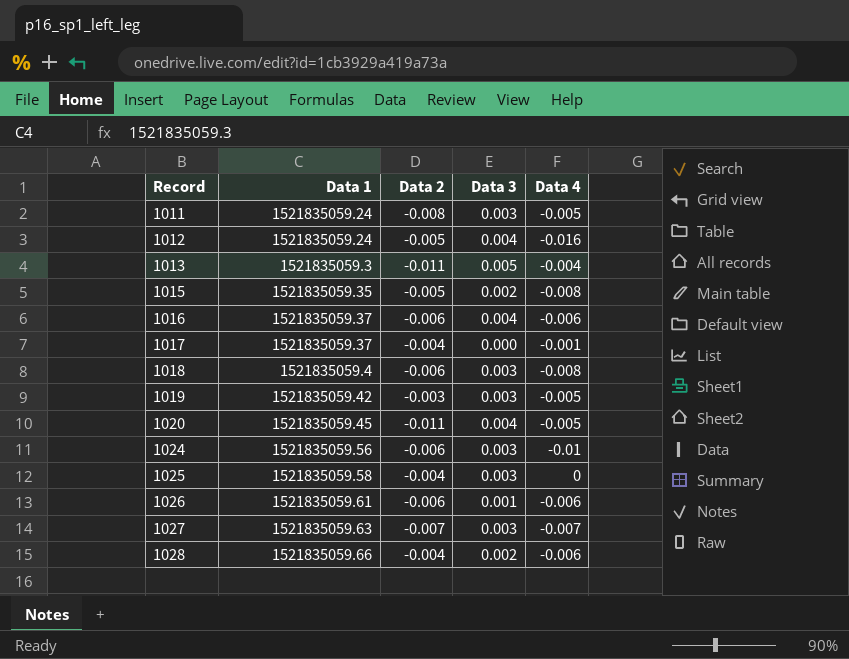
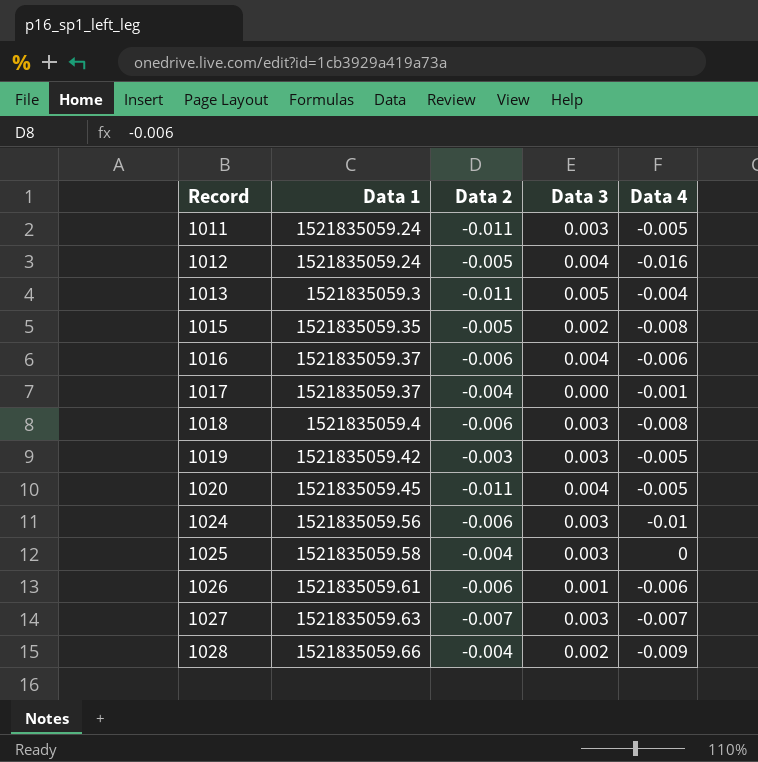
1011 | Data 2: -0.008 -> -0.011
1028 | Data 4: -0.006 -> -0.009

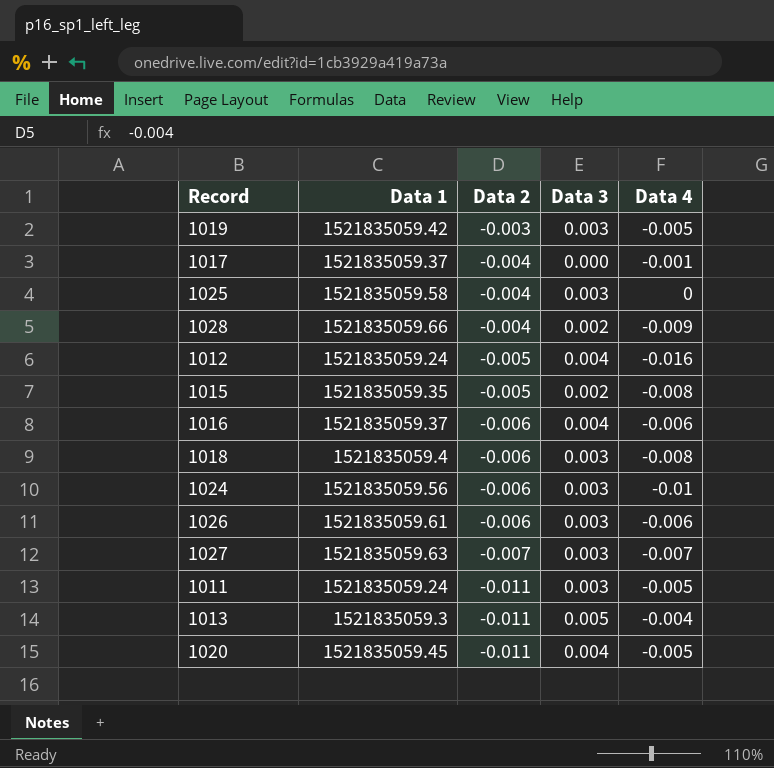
row order: Record ascending -> Data 2 descending
1026 | Data 3: 0.001 -> 0.003

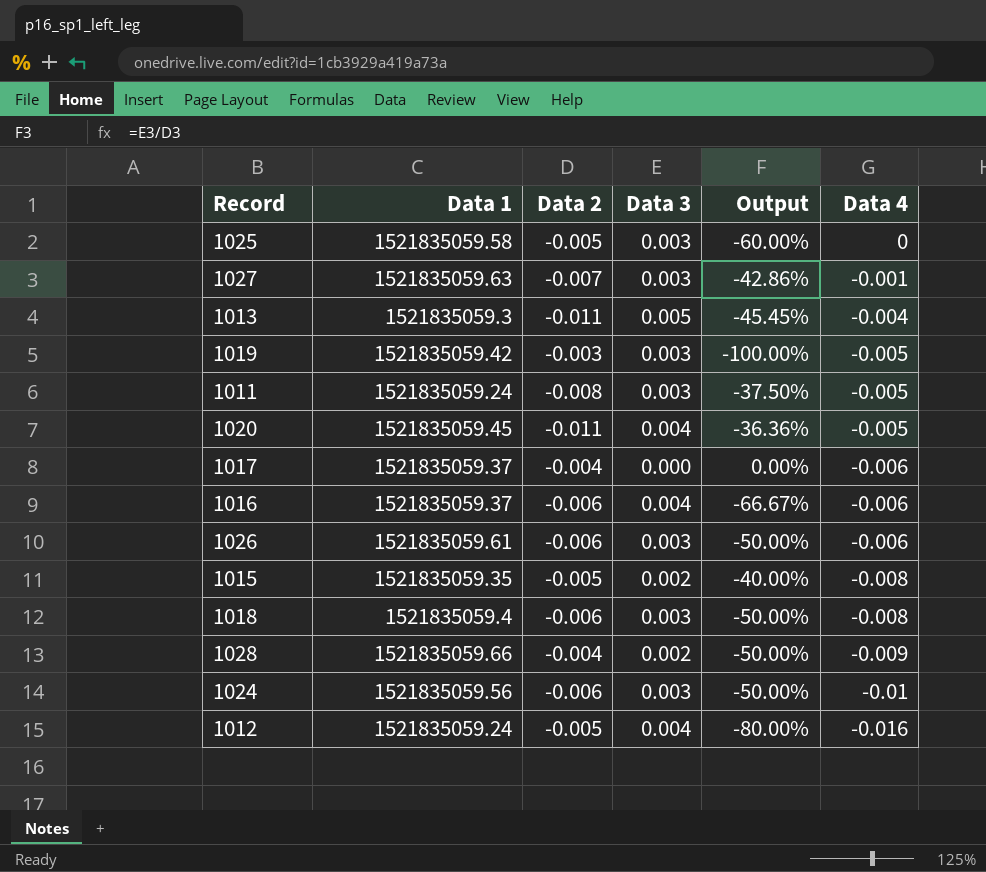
row order: Data 2 descending -> Data 4 descending
column Output | formula: none -> [Data 3] / [Data 2]
1025 | Data 2: -0.004 -> -0.005
1027 | Data 4: -0.007 -> -0.001
1011 | Data 2: -0.011 -> -0.008
1017 | Data 4: -0.001 -> -0.006

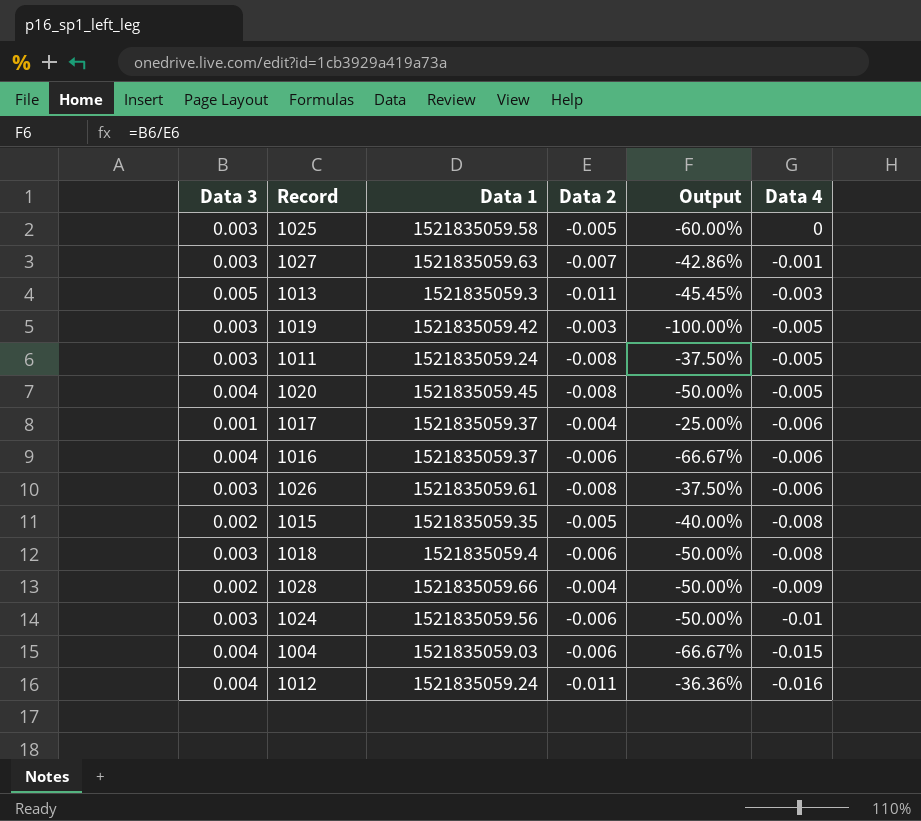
column Data 3 | position: 4 -> 1
1013 | Data 4: -0.004 -> -0.003
1020 | Data 2: -0.011 -> -0.008
1020 | Output: -36.36% -> -50.00%
1017 | Data 3: 0.000 -> 0.001
1017 | Output: 0.00% -> -25.00%
1026 | Data 2: -0.006 -> -0.008
1026 | Output: -50.00% -> -37.50%
row 1004: none -> 0.004 | 1521835059.03 | -0.006 | -66.67% | -0.015
1012 | Data 2: -0.005 -> -0.011
1012 | Output: -80.00% -> -36.36%

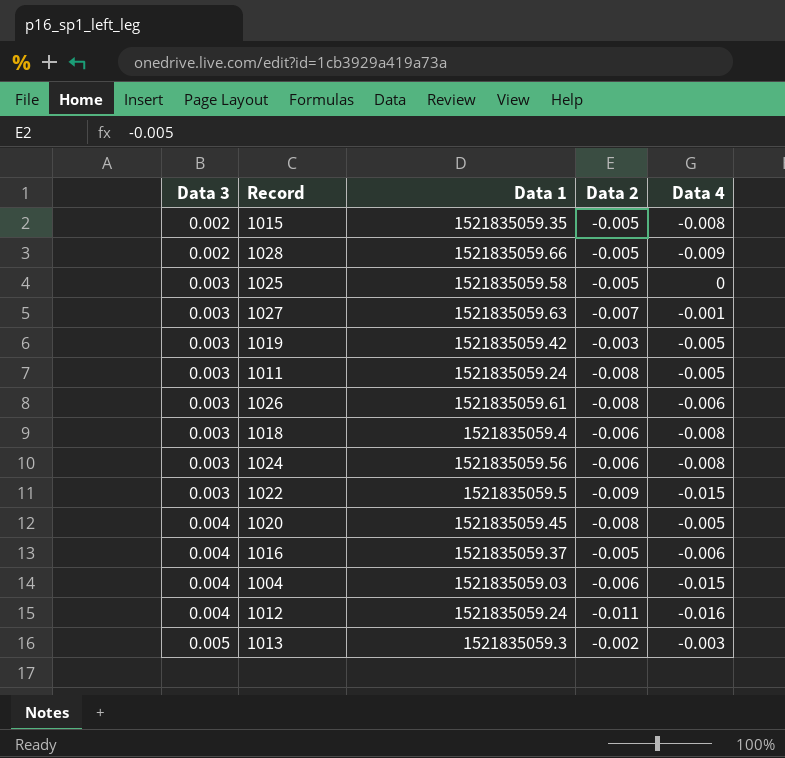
row order: Data 4 descending -> Data 3 ascending
column Output | formula: [Data 3] / [Data 2] -> none
row 1017: 0.001 | 1521835059.37 | -0.004 | -25.00% | -0.006 -> none
1028 | Data 2: -0.004 -> -0.005
1024 | Data 4: -0.01 -> -0.008
row 1022: none -> 0.003 | 1521835059.5 | -0.009 | -0.015
1016 | Data 2: -0.006 -> -0.005
1013 | Data 2: -0.011 -> -0.002

